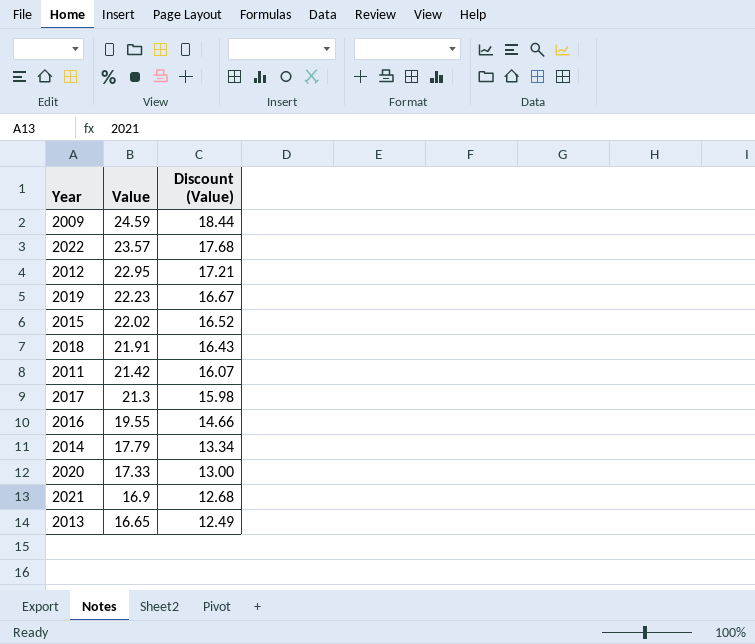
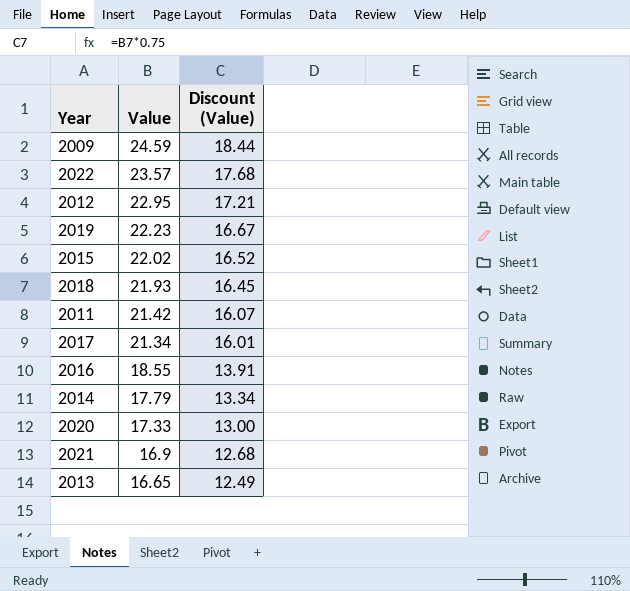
2018 | Value: 21.91 -> 21.93
2018 | Discount (Value): 16.43 -> 16.45
2017 | Value: 21.3 -> 21.34
2017 | Discount (Value): 15.98 -> 16.01
2016 | Value: 19.55 -> 18.55
2016 | Discount (Value): 14.66 -> 13.91

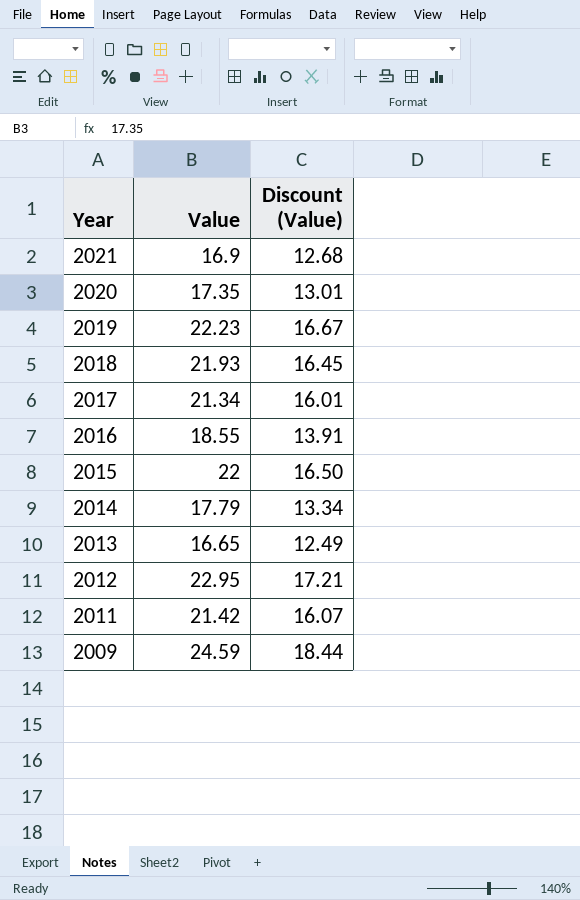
row order: Value descending -> Year descending
row 2022: 23.57 | 17.68 -> none
2020 | Value: 17.33 -> 17.35
2020 | Discount (Value): 13.00 -> 13.01
2015 | Value: 22.02 -> 22
2015 | Discount (Value): 16.52 -> 16.50

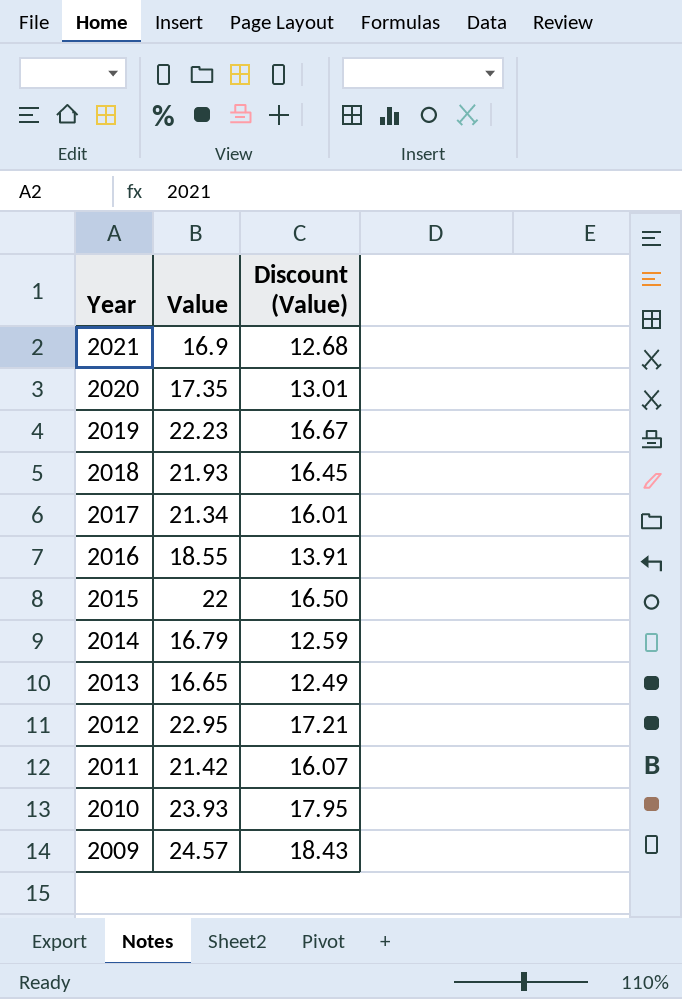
2014 | Value: 17.79 -> 16.79
2014 | Discount (Value): 13.34 -> 12.59
row 2010: none -> 23.93 | 17.95
2009 | Value: 24.59 -> 24.57
2009 | Discount (Value): 18.44 -> 18.43

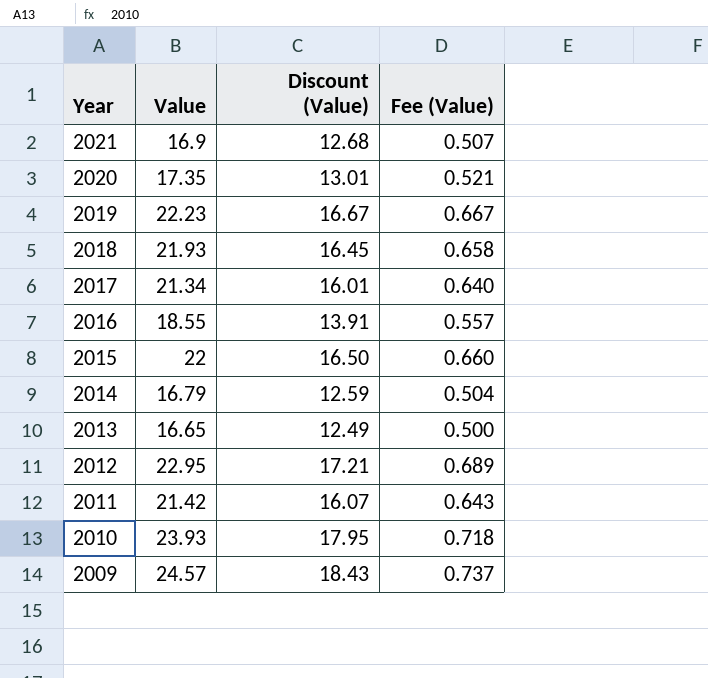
column Fee (Value) | formula: none -> [Value] * 0.03

